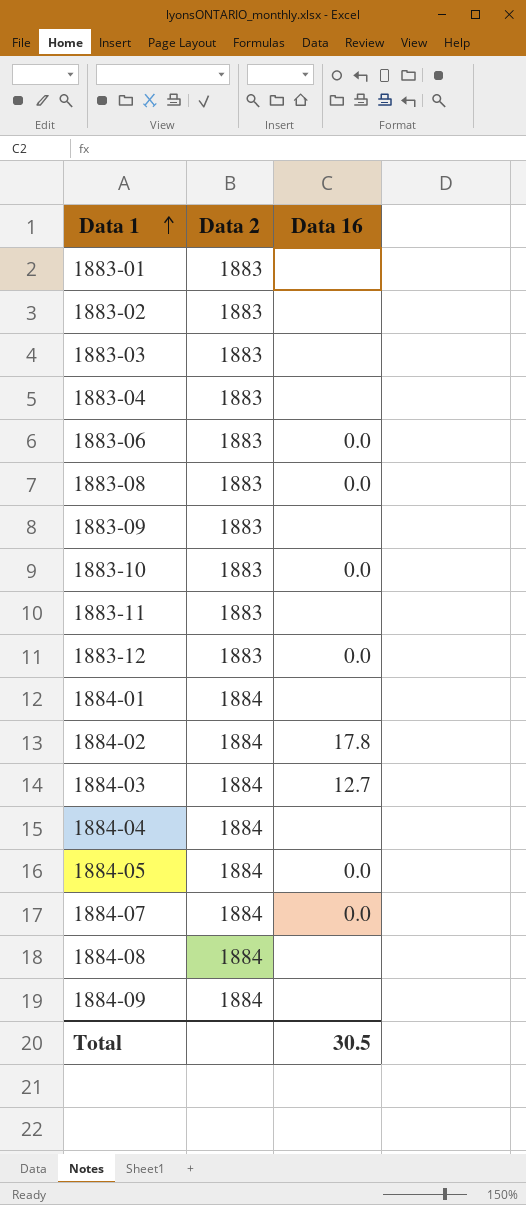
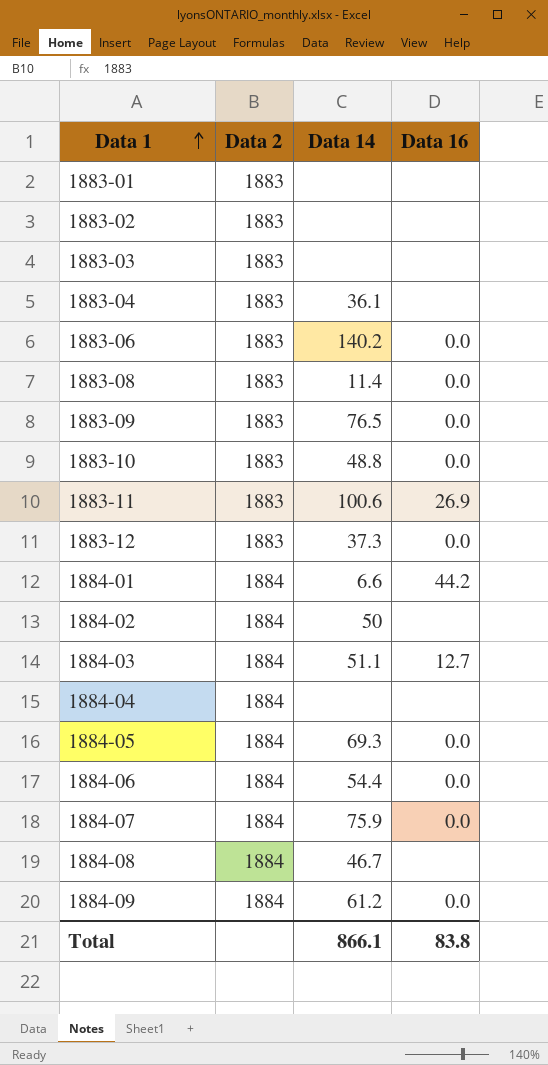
column Data 14 | position: none -> 3
1883-09 | Data 16: none -> 0.0
1883-11 | Data 16: none -> 26.9
1884-01 | Data 16: none -> 44.2
1884-02 | Data 16: 17.8 -> none
row 1884-06: none -> 1884 | 54.4 | 0.0
1884-09 | Data 16: none -> 0.0
Total | Data 16: 30.5 -> 83.8

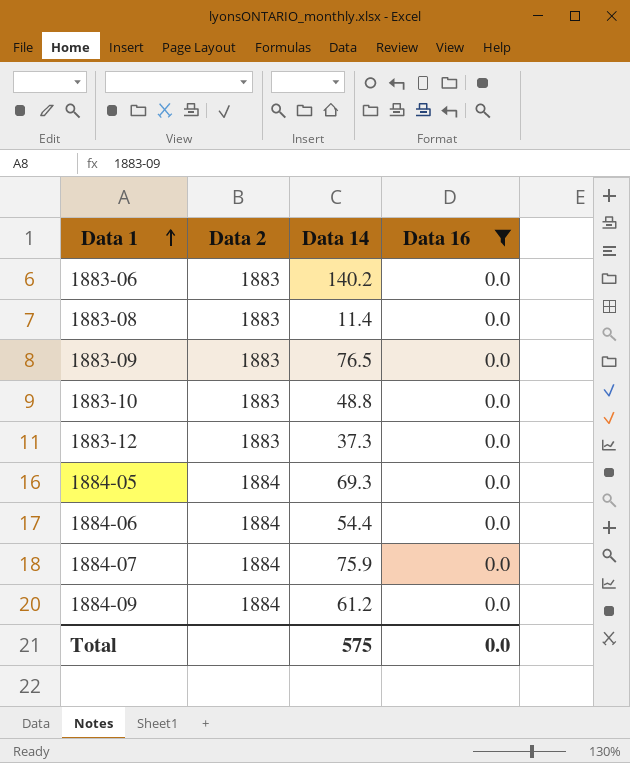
filter: none -> Data 16 = 0.0
Total | Data 14: 866.1 -> 575
Total | Data 16: 83.8 -> 0.0

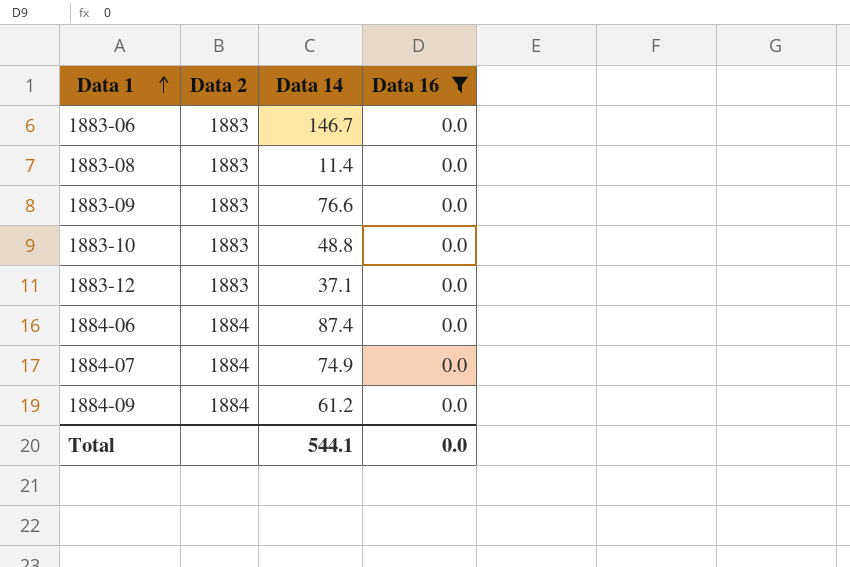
row 1884-05: 1884 | 69.3 | 0.0 -> none
1883-06 | Data 14: 140.2 -> 146.7
1883-09 | Data 14: 76.5 -> 76.6
1883-12 | Data 14: 37.3 -> 37.1
1884-06 | Data 14: 54.4 -> 87.4
1884-07 | Data 14: 75.9 -> 74.9
Total | Data 14: 575 -> 544.1

